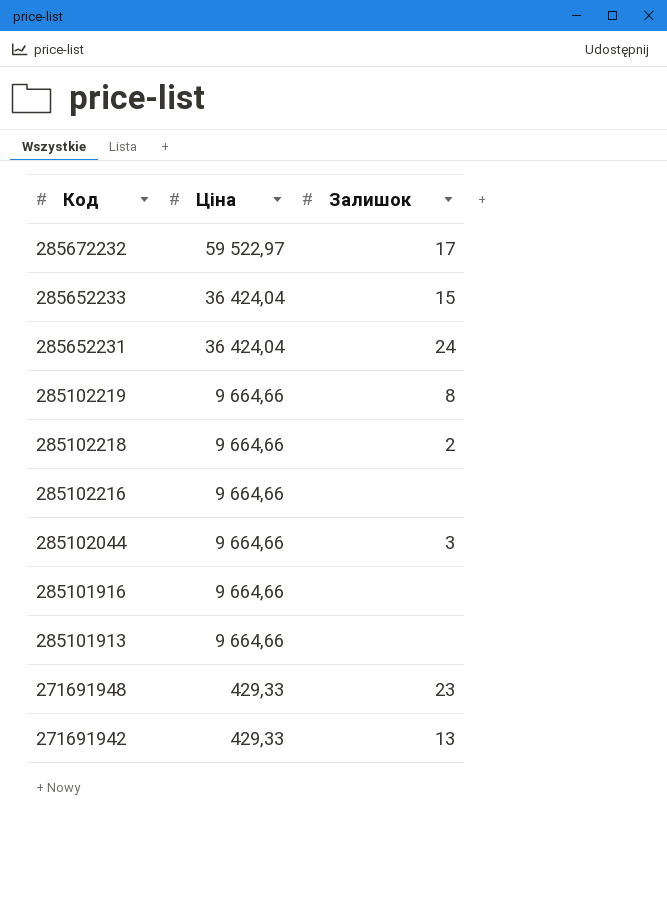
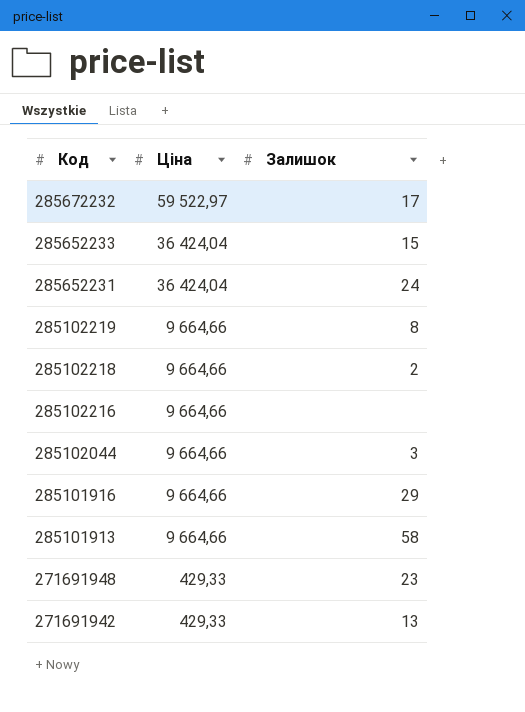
285101916 | Залишок: none -> 29
285101913 | Залишок: none -> 58

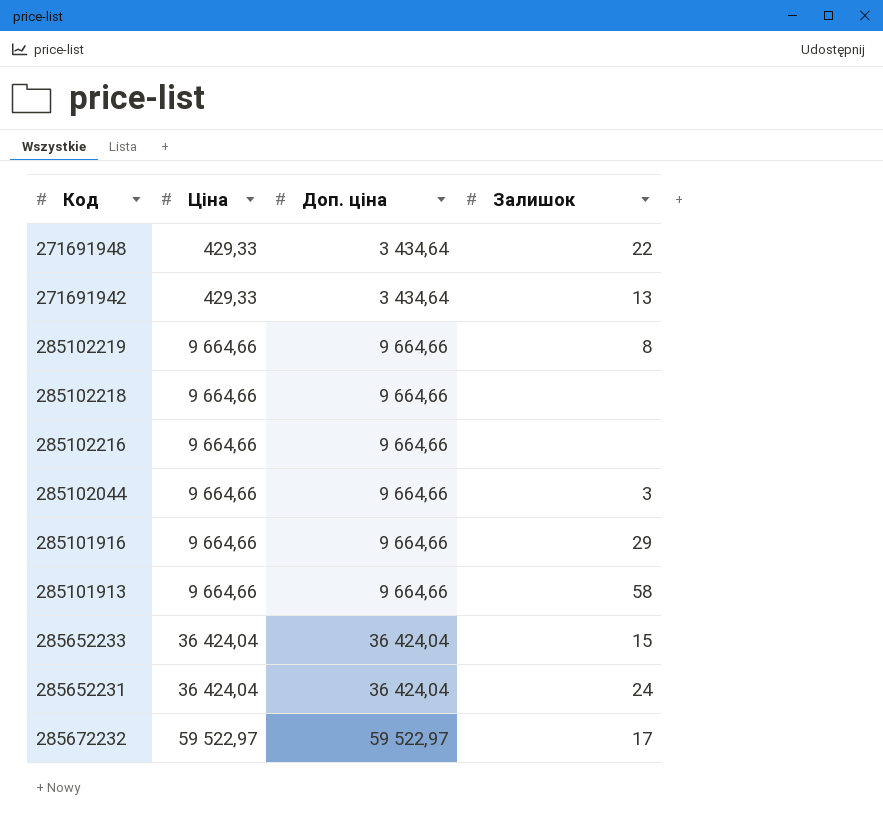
row order: Код descending -> Ціна ascending
column Доп. ціна | position: none -> 3
271691948 | Залишок: 23 -> 22
285102218 | Залишок: 2 -> none

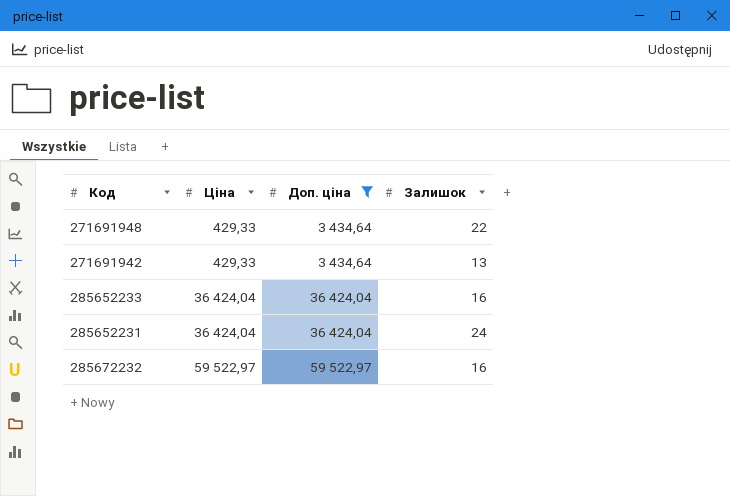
filter: none -> Доп. ціна != 9 664,66
285652233 | Залишок: 15 -> 16
285672232 | Залишок: 17 -> 16

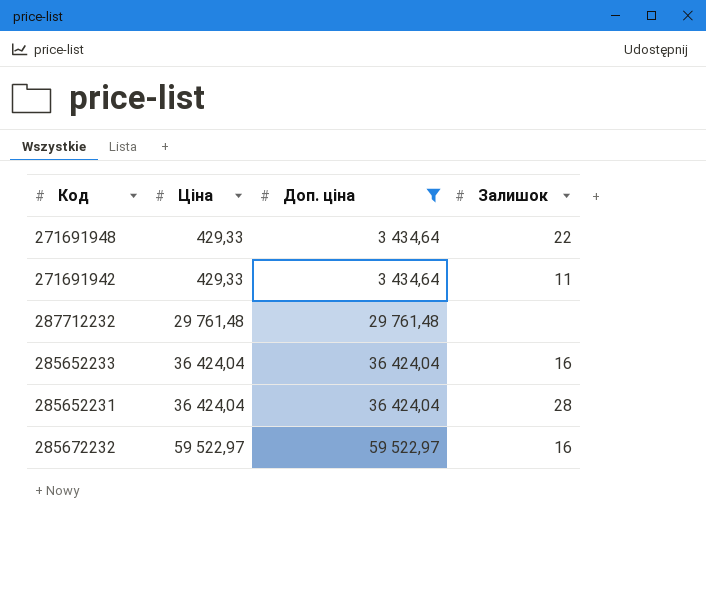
271691942 | Залишок: 13 -> 11
row 287712232: none -> 29 761,48 | 29 761,48 | none
285652231 | Залишок: 24 -> 28

